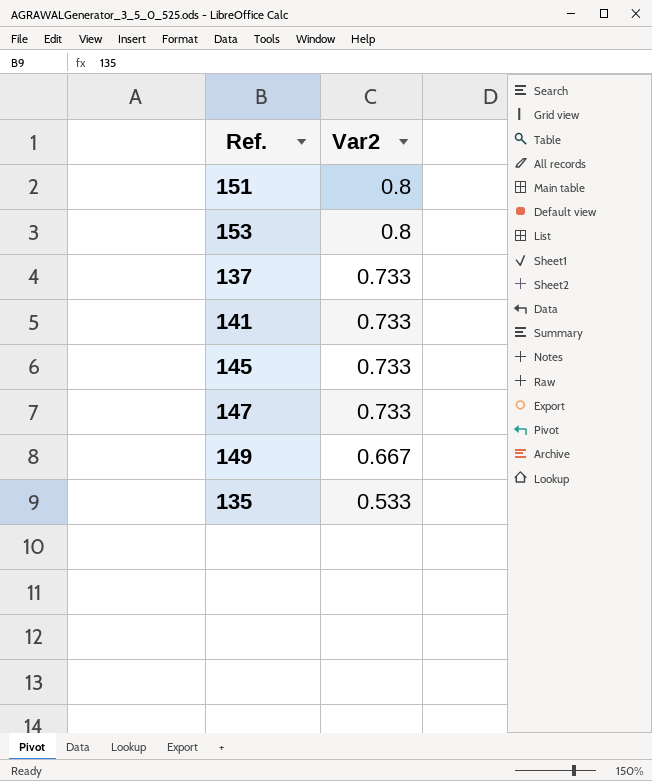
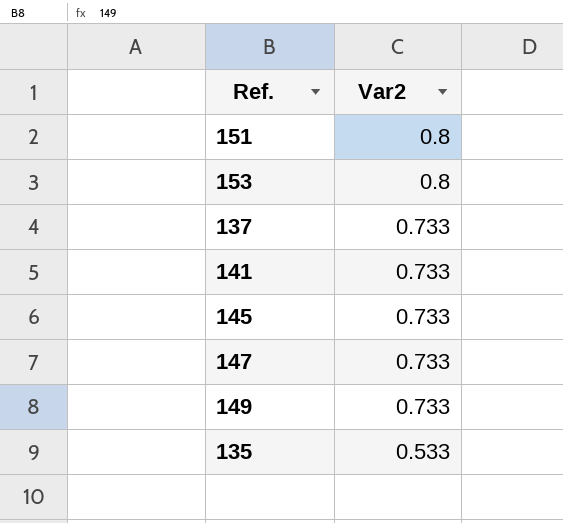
149 | Var2: 0.667 -> 0.733

